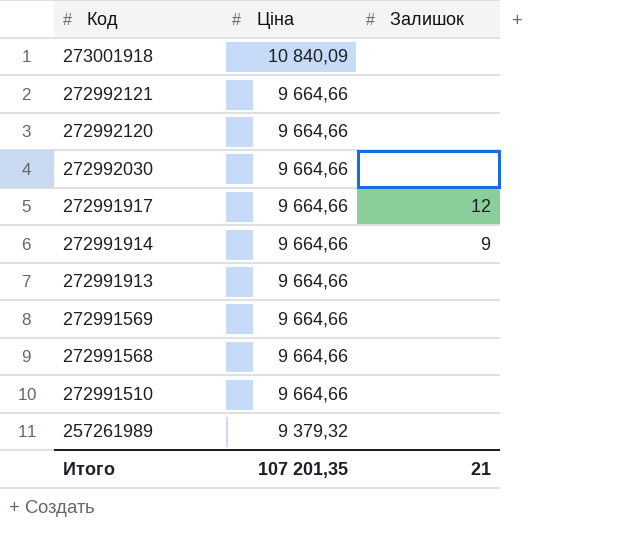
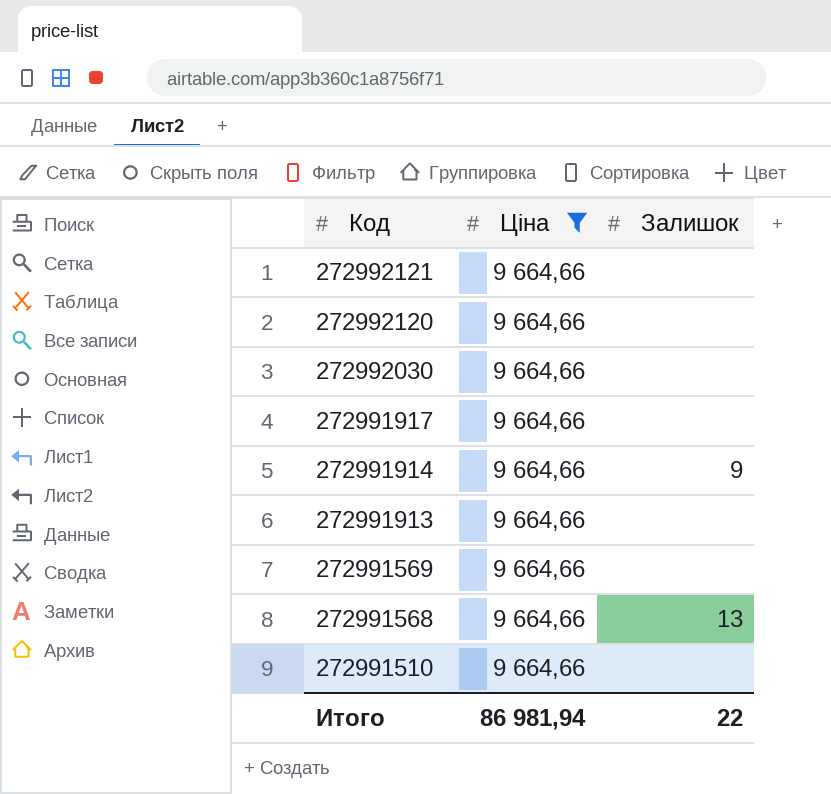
filter: none -> Ціна = 9 664,66
272991917 | Залишок: 12 -> none
272991568 | Залишок: none -> 13
Итого | Ціна: 107 201,35 -> 86 981,94
Итого | Залишок: 21 -> 22

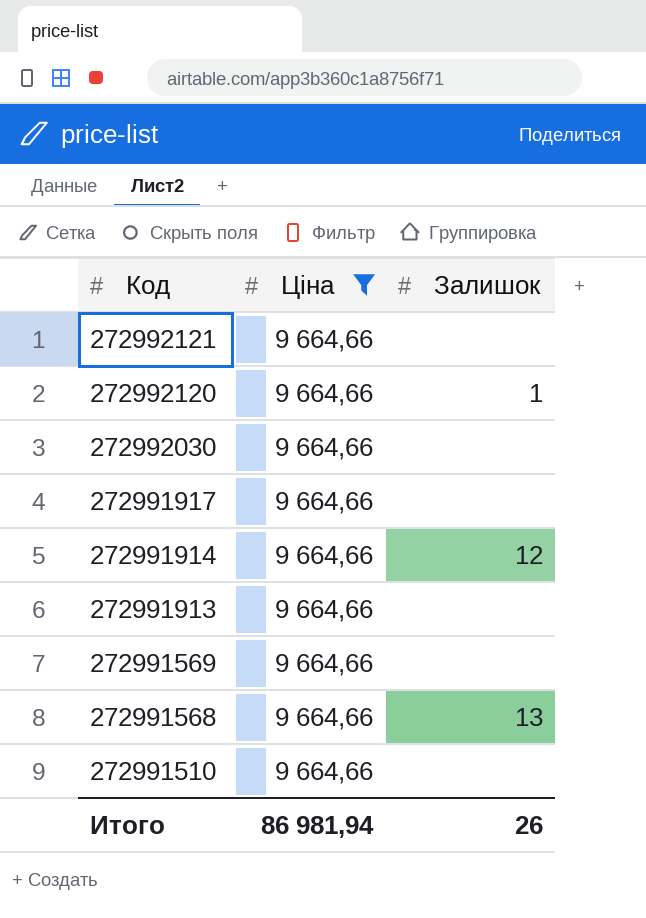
272992120 | Залишок: none -> 1
272991914 | Залишок: 9 -> 12
Итого | Залишок: 22 -> 26

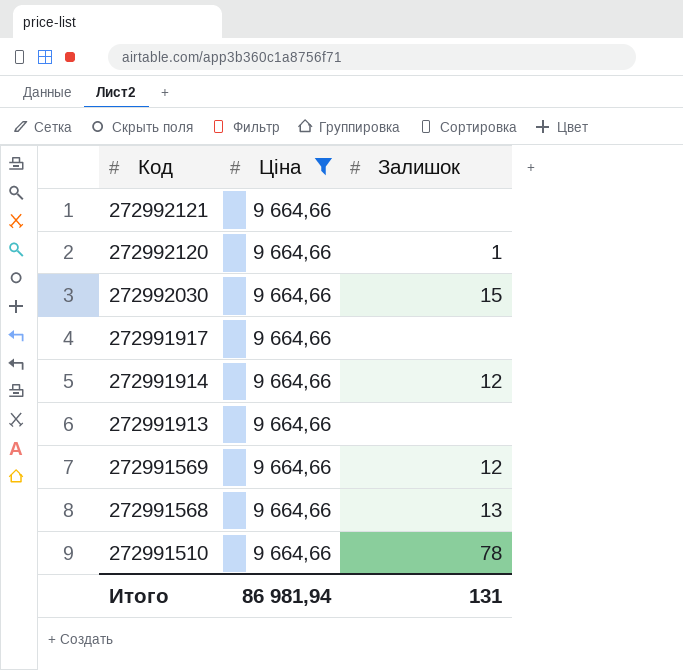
272992030 | Залишок: none -> 15
272991569 | Залишок: none -> 12
272991510 | Залишок: none -> 78
Итого | Залишок: 26 -> 131

